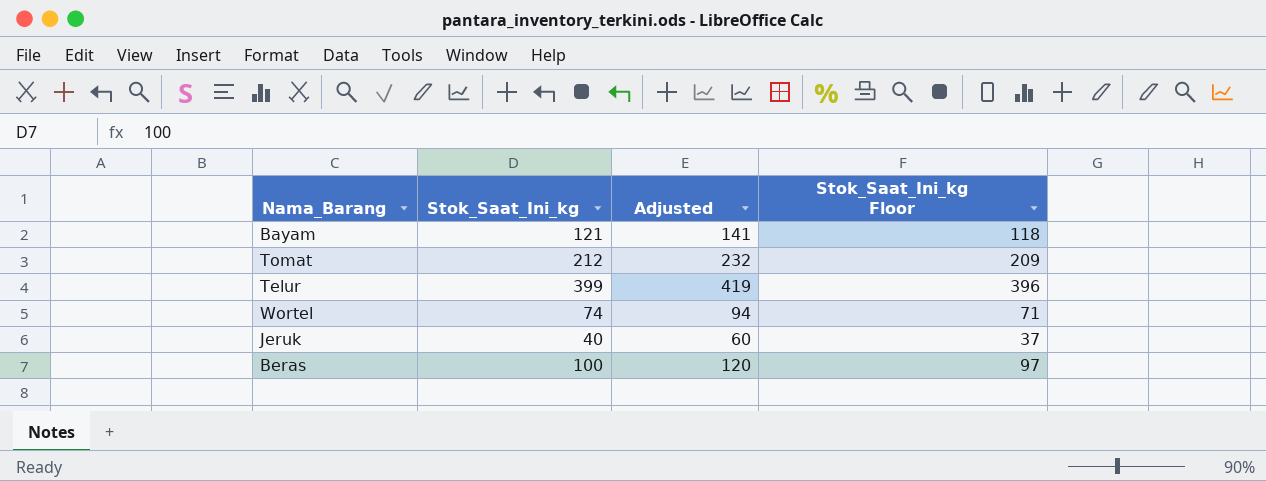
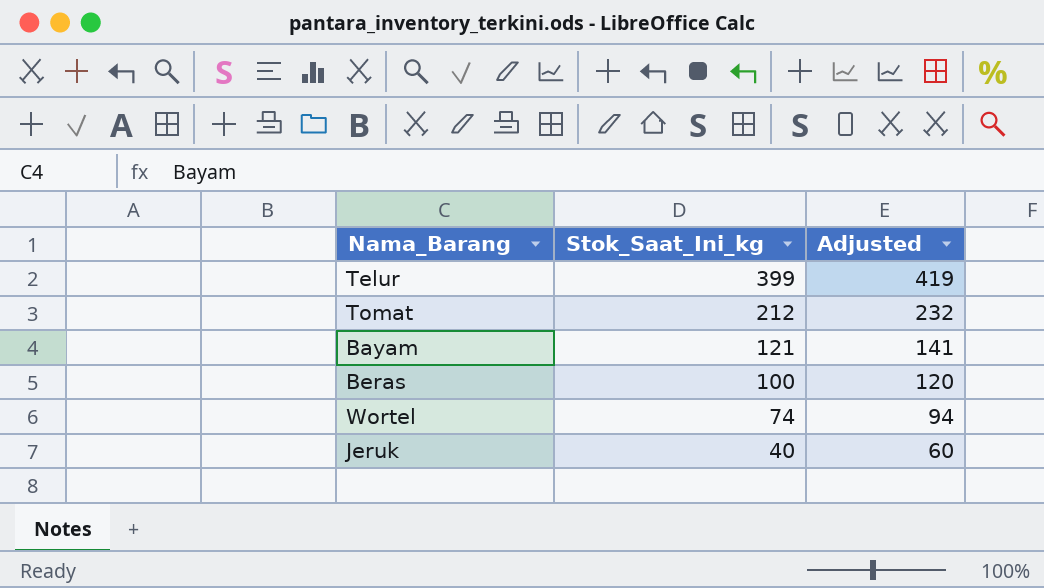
row order: none -> Stok_Saat_Ini_kg descending
column Stok_Saat_Ini_kg Floor | formula: [Stok_Saat_Ini_kg] - 3 -> none

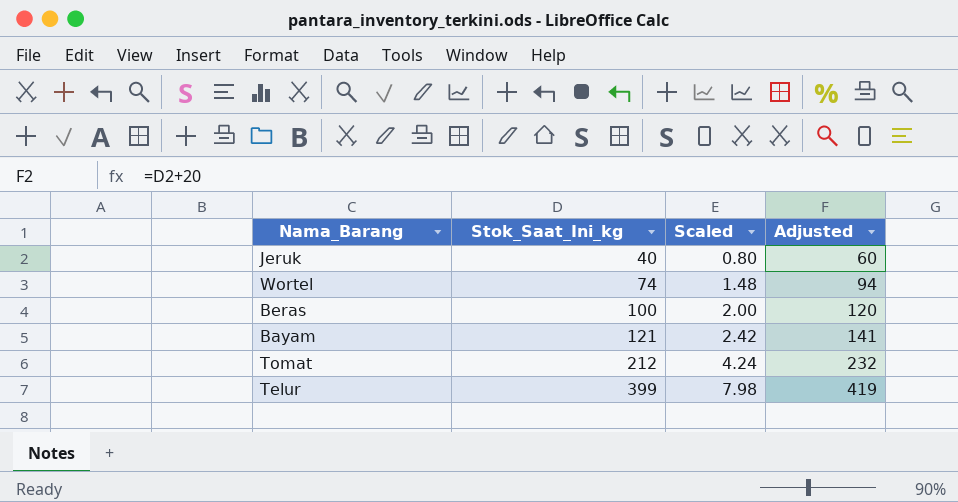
row order: Stok_Saat_Ini_kg descending -> Stok_Saat_Ini_kg ascending
column Scaled | formula: none -> [Stok_Saat_Ini_kg] * 0.02

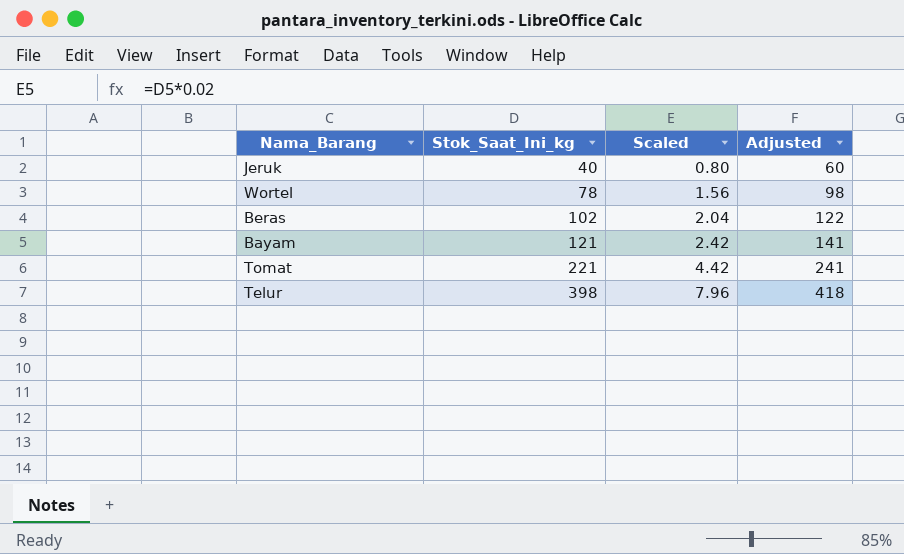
Wortel | Stok_Saat_Ini_kg: 74 -> 78
Wortel | Scaled: 1.48 -> 1.56
Wortel | Adjusted: 94 -> 98
Beras | Stok_Saat_Ini_kg: 100 -> 102
Beras | Scaled: 2.00 -> 2.04
Beras | Adjusted: 120 -> 122
Tomat | Stok_Saat_Ini_kg: 212 -> 221
Tomat | Scaled: 4.24 -> 4.42
Tomat | Adjusted: 232 -> 241
Telur | Stok_Saat_Ini_kg: 399 -> 398
Telur | Scaled: 7.98 -> 7.96
Telur | Adjusted: 419 -> 418

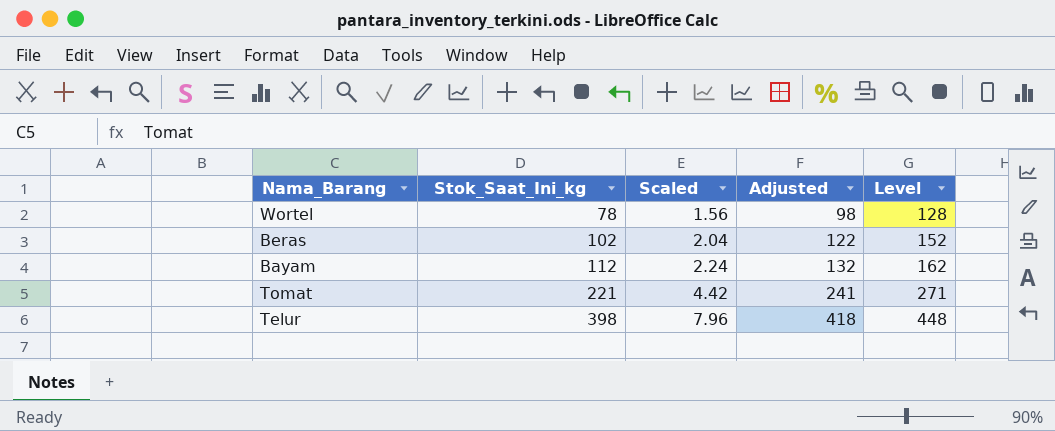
column Level | formula: none -> [Stok_Saat_Ini_kg] + 50
row Jeruk: 40 | 0.80 | 60 -> none
Bayam | Stok_Saat_Ini_kg: 121 -> 112
Bayam | Scaled: 2.42 -> 2.24
Bayam | Adjusted: 141 -> 132

